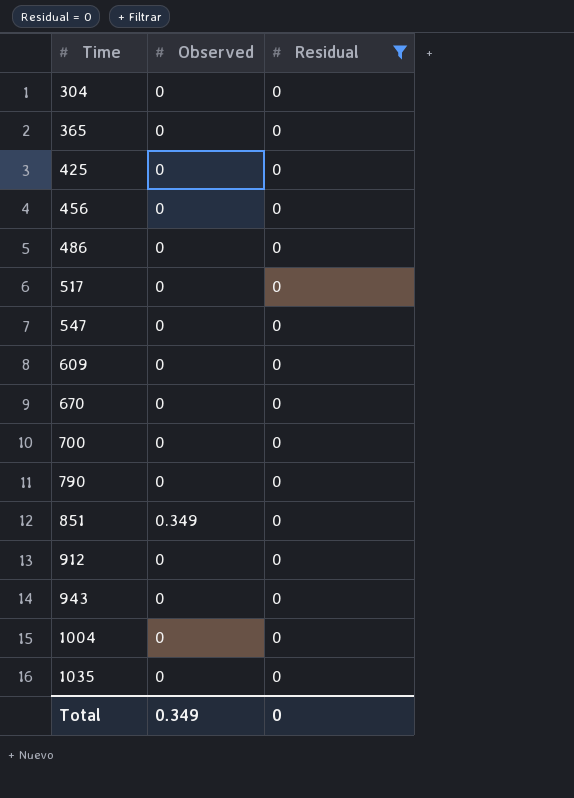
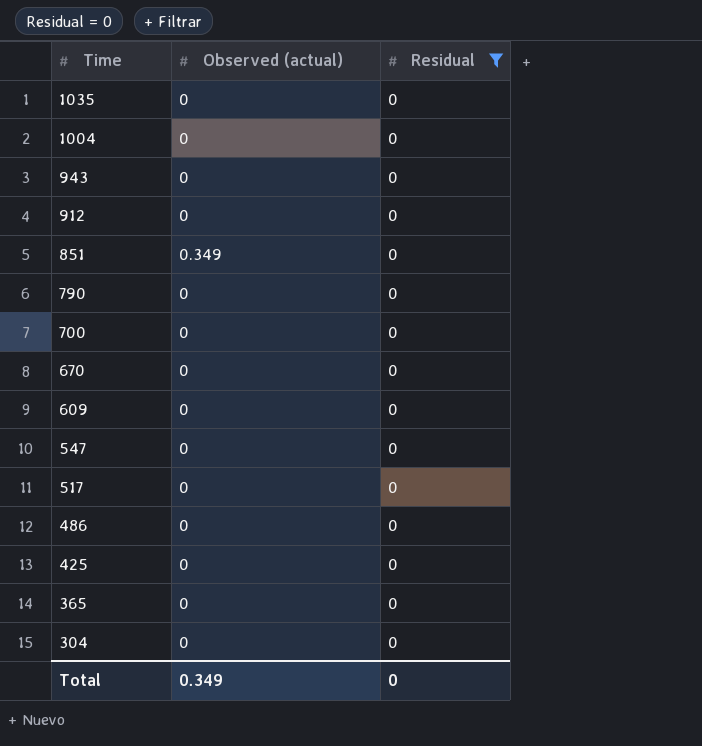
row order: Time ascending -> Time descending
column name: Observed -> Observed (actual)
row 456: 0 | 0 -> none

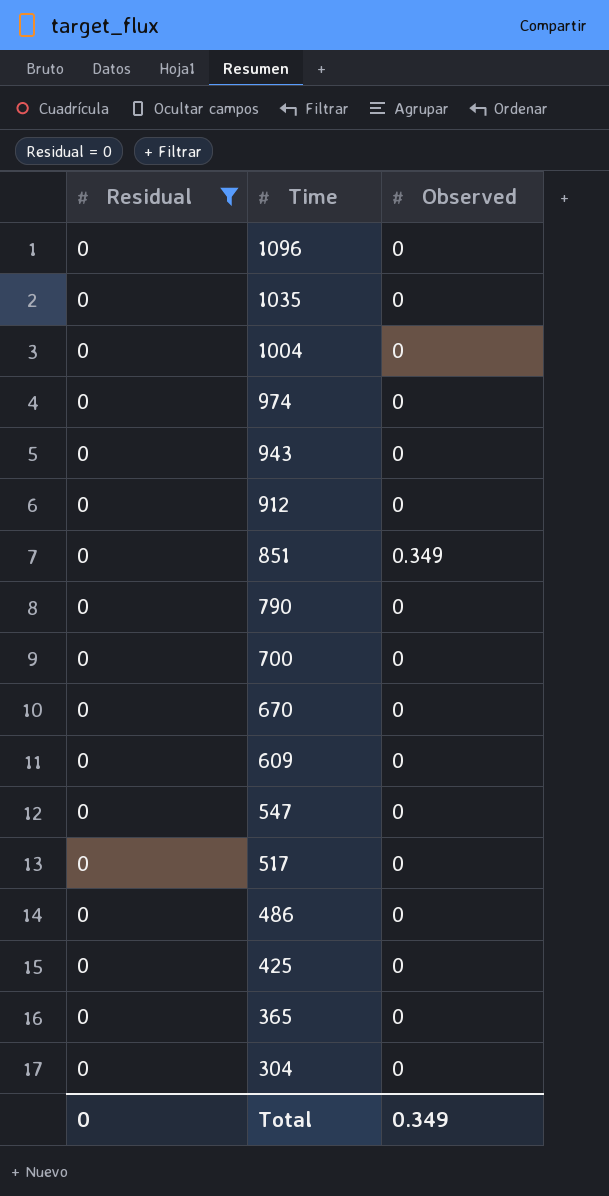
column Residual | position: 3 -> 1
column name: Observed (actual) -> Observed
row 1096: none -> 0 | 0
row 974: none -> 0 | 0

